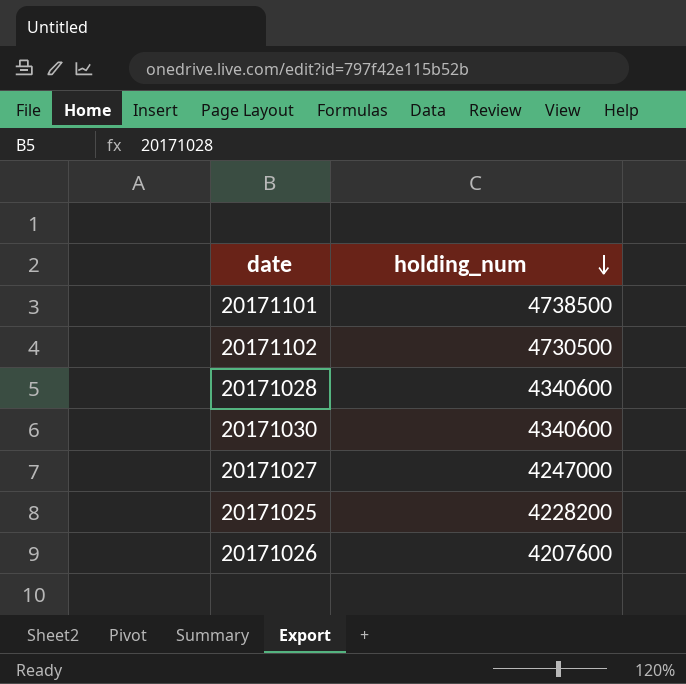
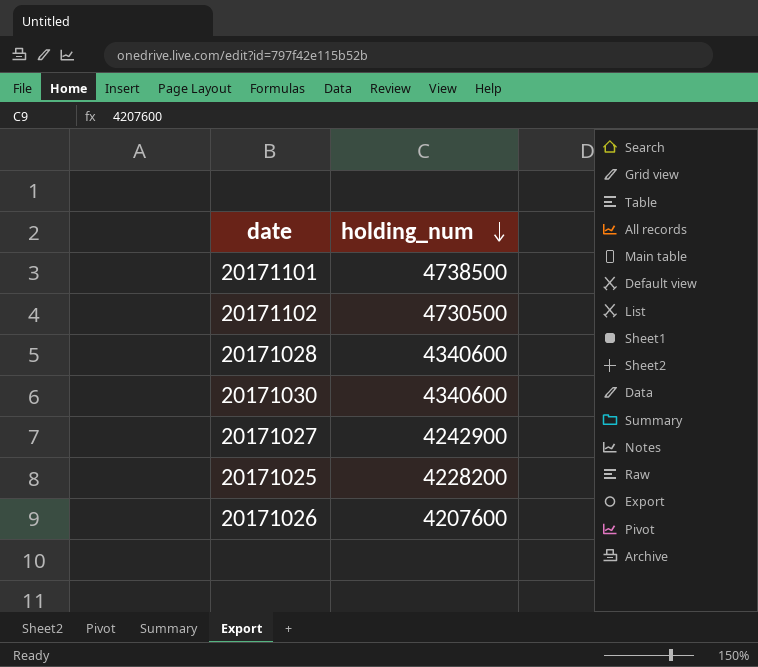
20171027 | holding_num: 4247000 -> 4242900

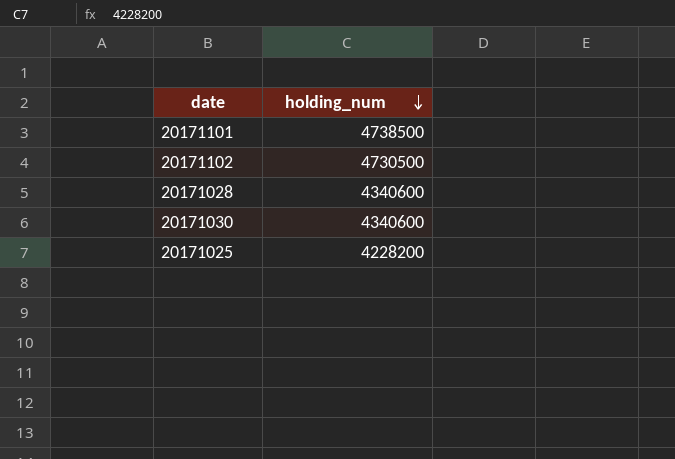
row 20171027: 4242900 -> none
row 20171026: 4207600 -> none

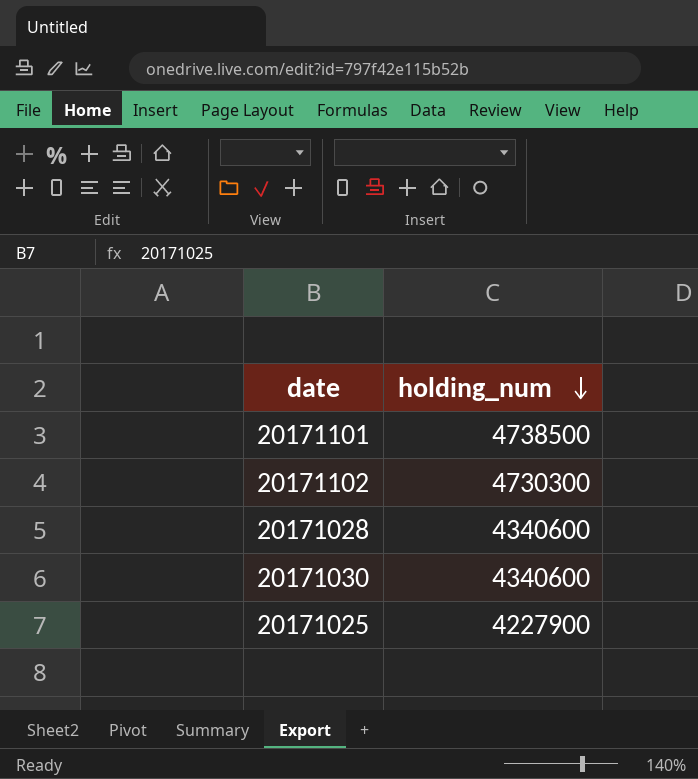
20171102 | holding_num: 4730500 -> 4730300
20171025 | holding_num: 4228200 -> 4227900

